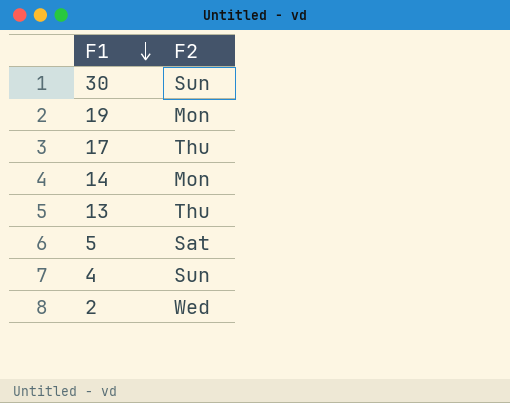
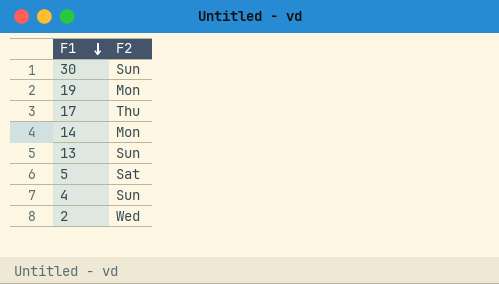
13 | F2: Thu -> Sun

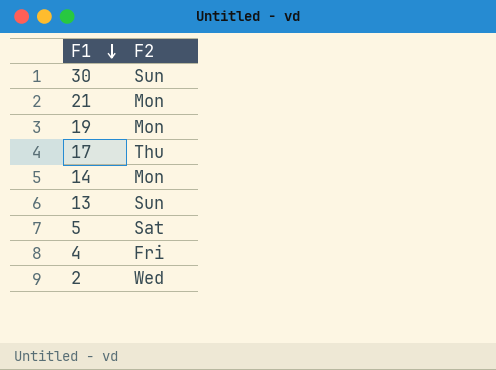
row 21: none -> Mon
4 | F2: Sun -> Fri

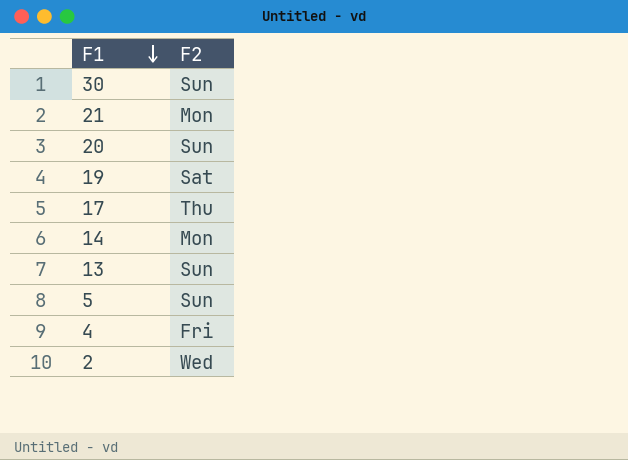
row 20: none -> Sun
19 | F2: Mon -> Sat
5 | F2: Sat -> Sun

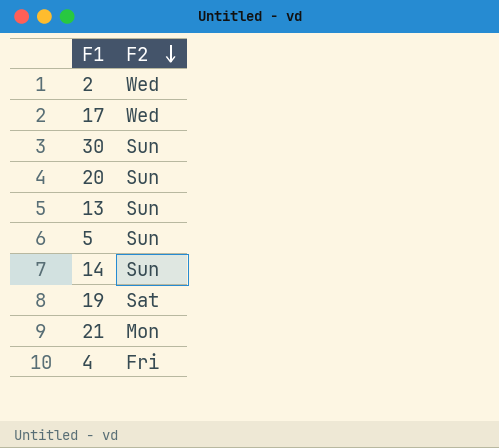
row order: F1 descending -> F2 descending
17 | F2: Thu -> Wed
14 | F2: Mon -> Sun

